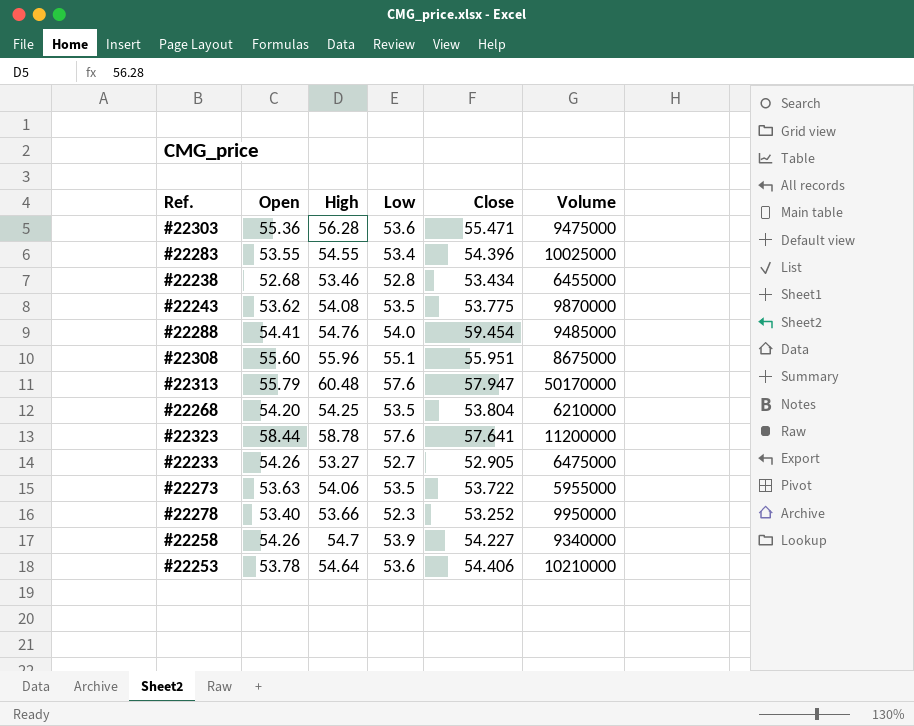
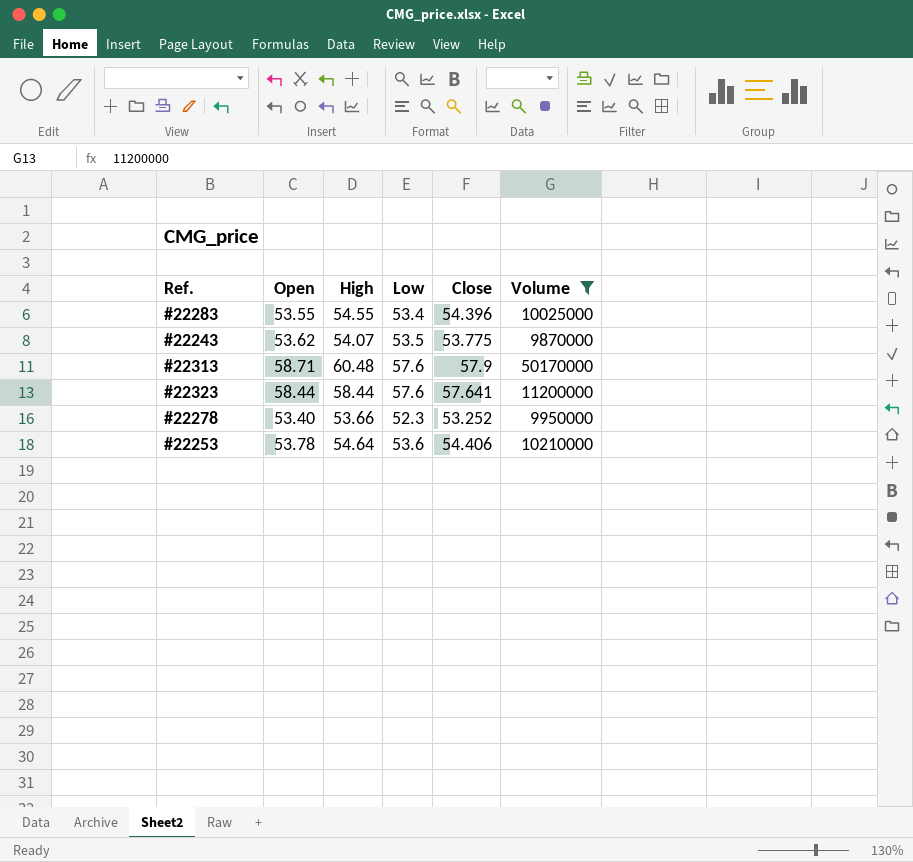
filter: none -> Volume >= 9870000
#22243 | High: 54.08 -> 54.07
#22313 | Open: 55.79 -> 58.71
#22313 | Close: 57.947 -> 57.9
#22323 | High: 58.78 -> 58.44

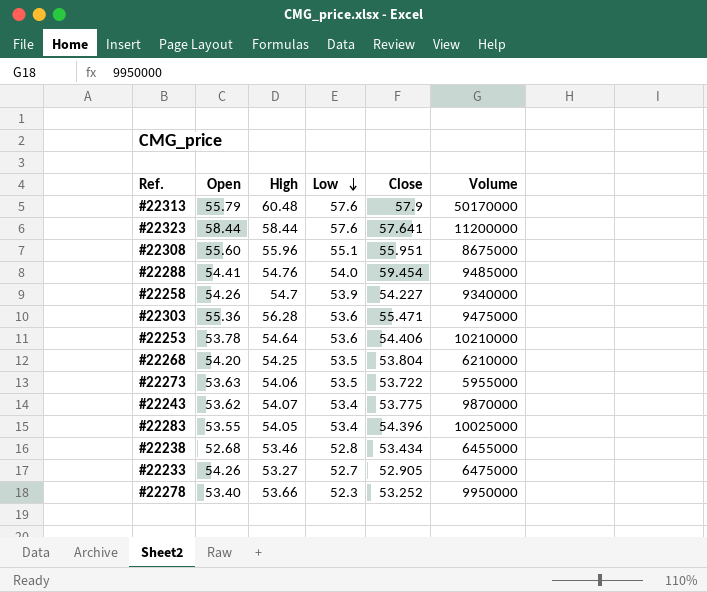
filter: Volume >= 9870000 -> none
row order: none -> Low descending
#22313 | Open: 58.71 -> 55.79
#22243 | Low: 53.5 -> 53.4
#22283 | High: 54.55 -> 54.05

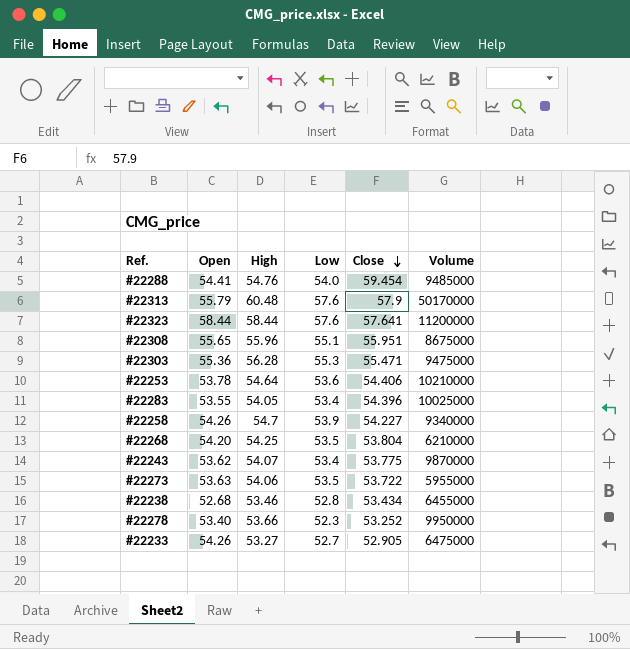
row order: Low descending -> Close descending
#22308 | Open: 55.60 -> 55.65
#22303 | Low: 53.6 -> 55.3

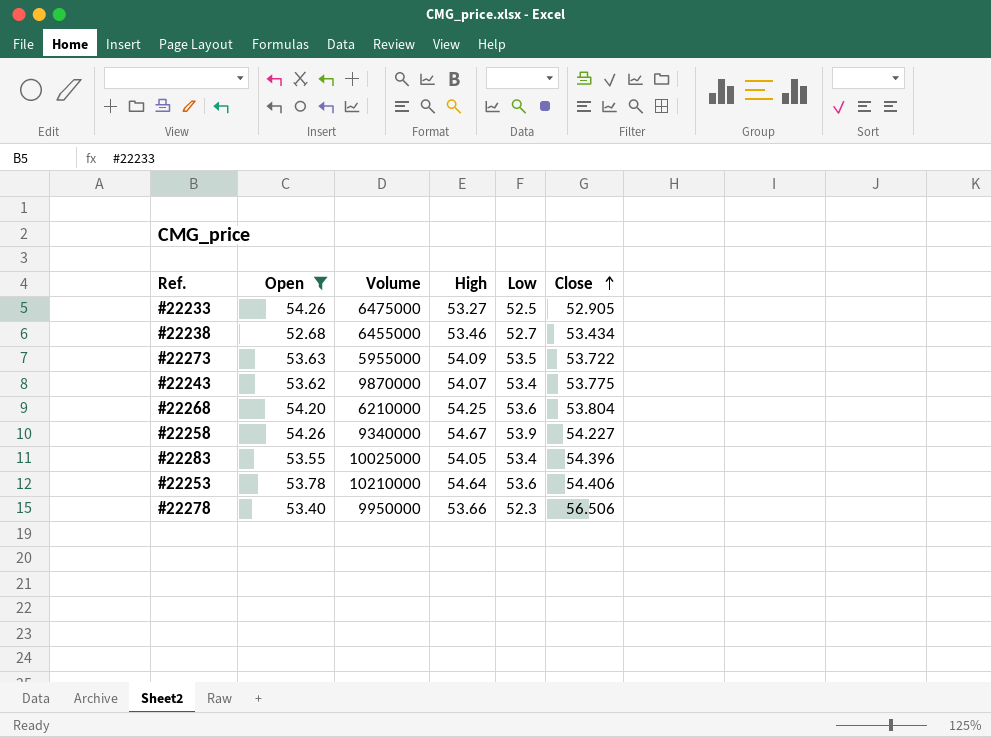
filter: none -> Open <= 54.26
row order: Close descending -> Close ascending
column Volume | position: 6 -> 3
#22233 | Low: 52.7 -> 52.5
#22238 | Low: 52.8 -> 52.7
#22273 | High: 54.06 -> 54.09
#22268 | Low: 53.5 -> 53.6
#22258 | High: 54.7 -> 54.67
#22278 | Close: 53.252 -> 56.506

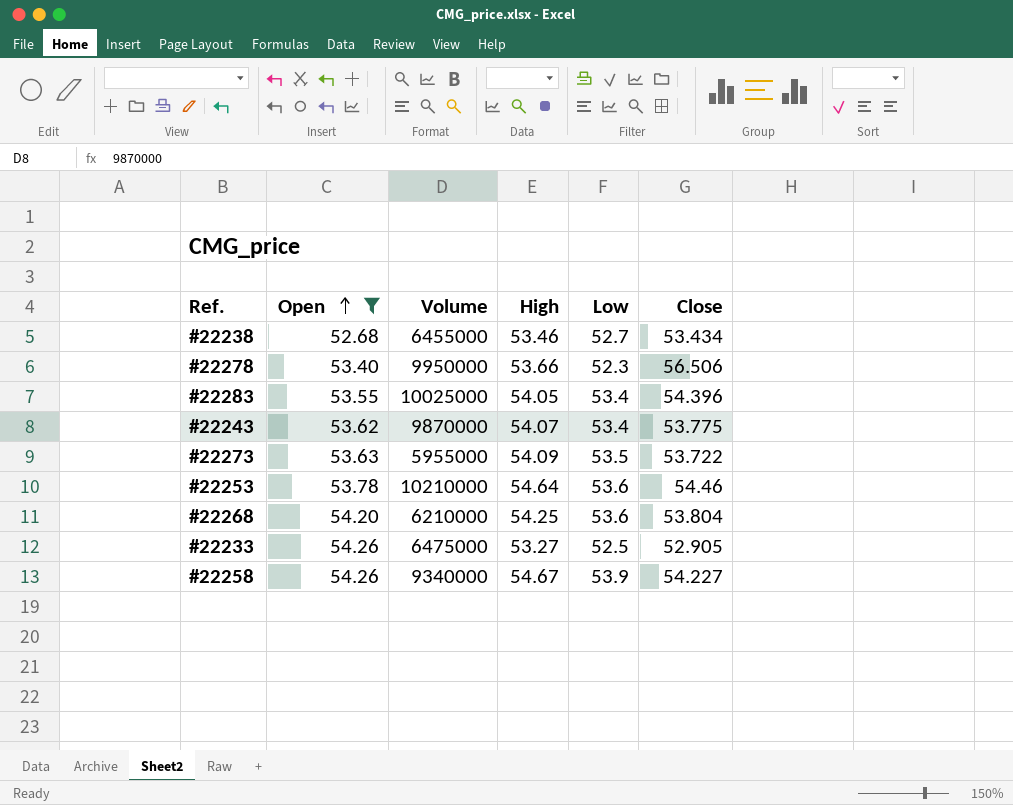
row order: Close ascending -> Open ascending
#22253 | Close: 54.406 -> 54.46

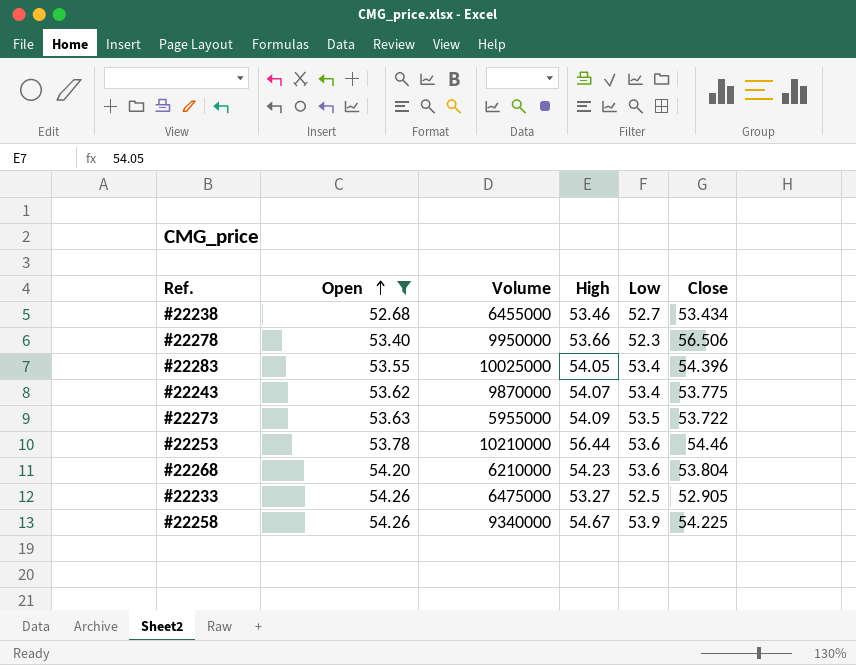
#22253 | High: 54.64 -> 56.44
#22268 | High: 54.25 -> 54.23
#22258 | Close: 54.227 -> 54.225

